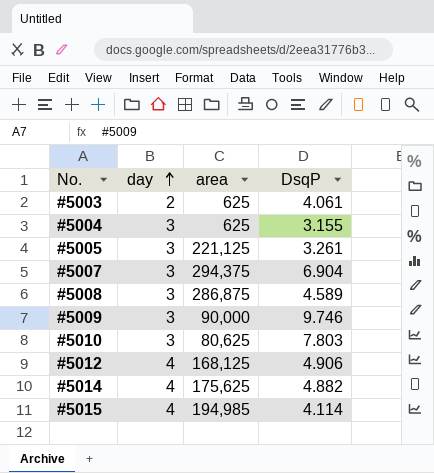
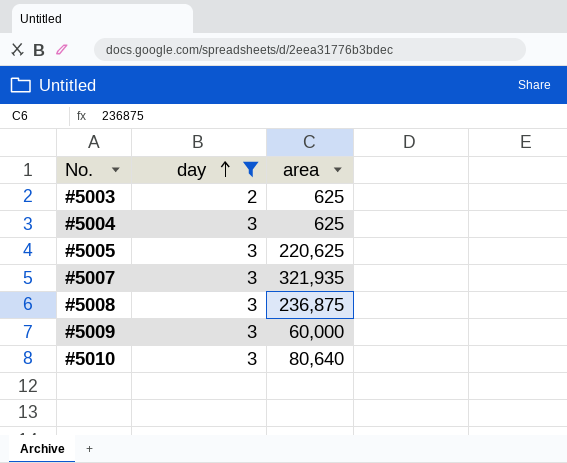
filter: none -> day != 4
column DsqP | position: 4 -> none
#5005 | area: 221,125 -> 220,625
#5007 | area: 294,375 -> 321,935
#5008 | area: 286,875 -> 236,875
#5009 | area: 90,000 -> 60,000
#5010 | area: 80,625 -> 80,640

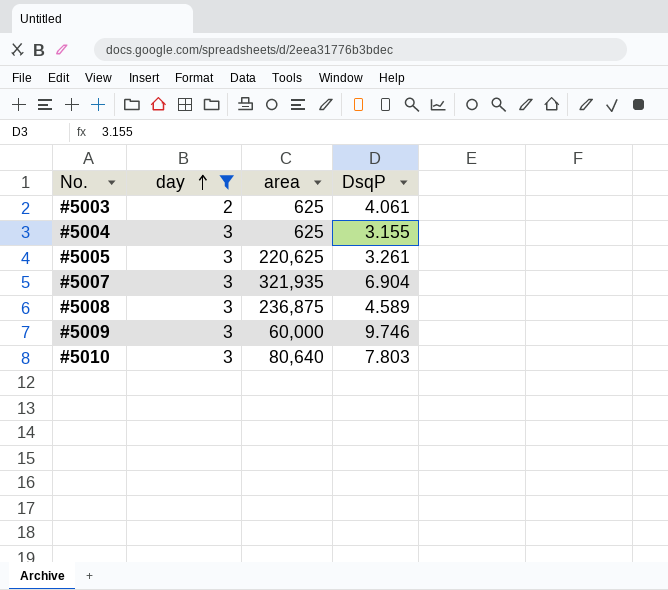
column DsqP | position: none -> 4

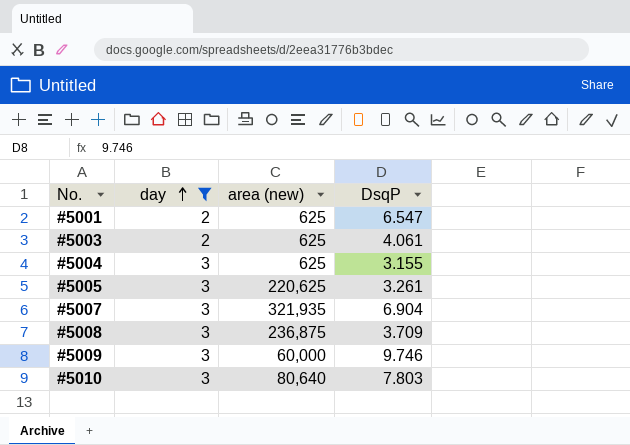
column name: area -> area (new)
row #5001: none -> 2 | 625 | 6.547
#5008 | DsqP: 4.589 -> 3.709

